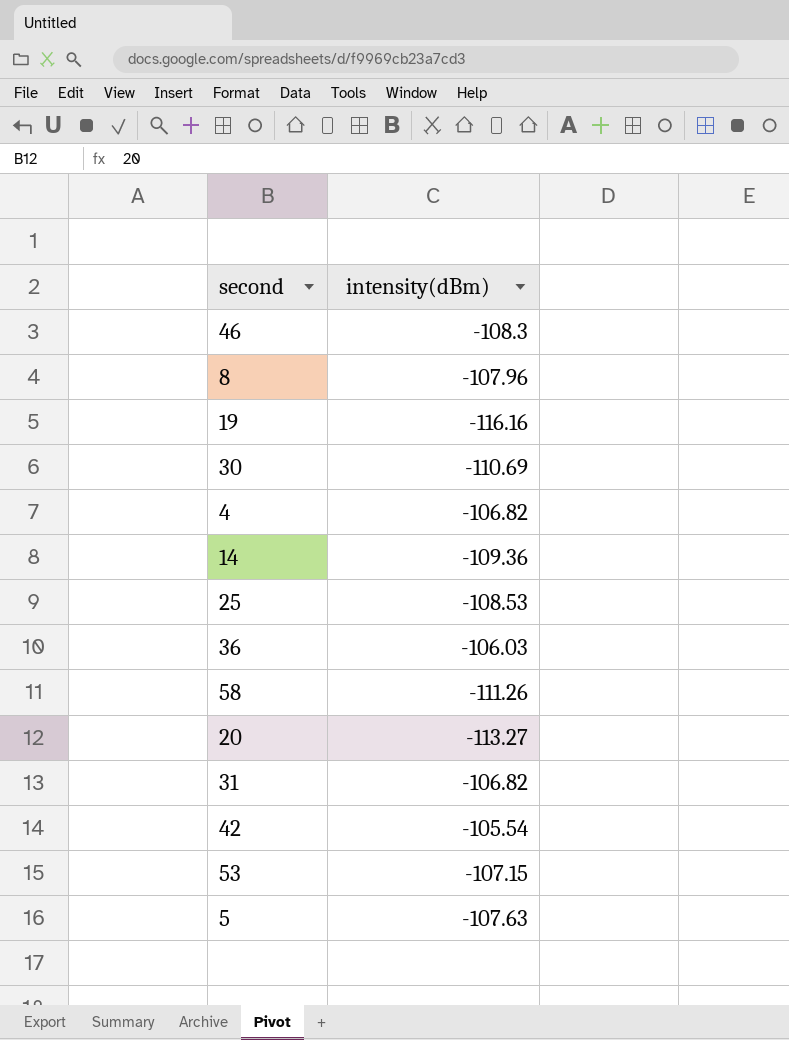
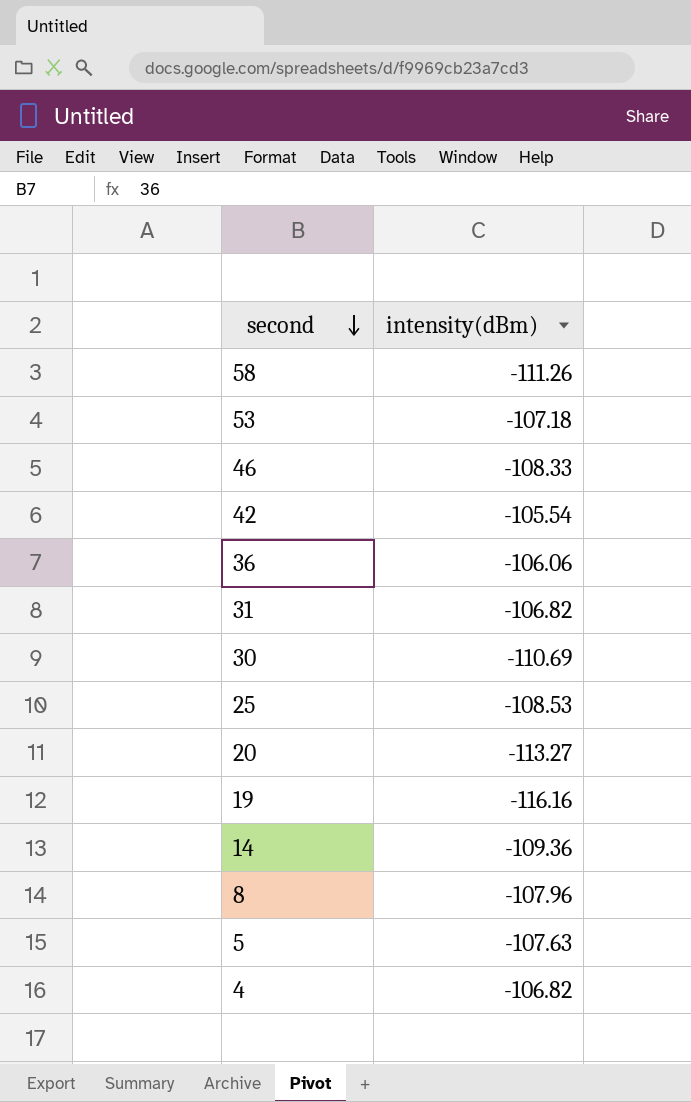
row order: none -> second descending
53 | intensity(dBm): -107.15 -> -107.18
46 | intensity(dBm): -108.3 -> -108.33
36 | intensity(dBm): -106.03 -> -106.06

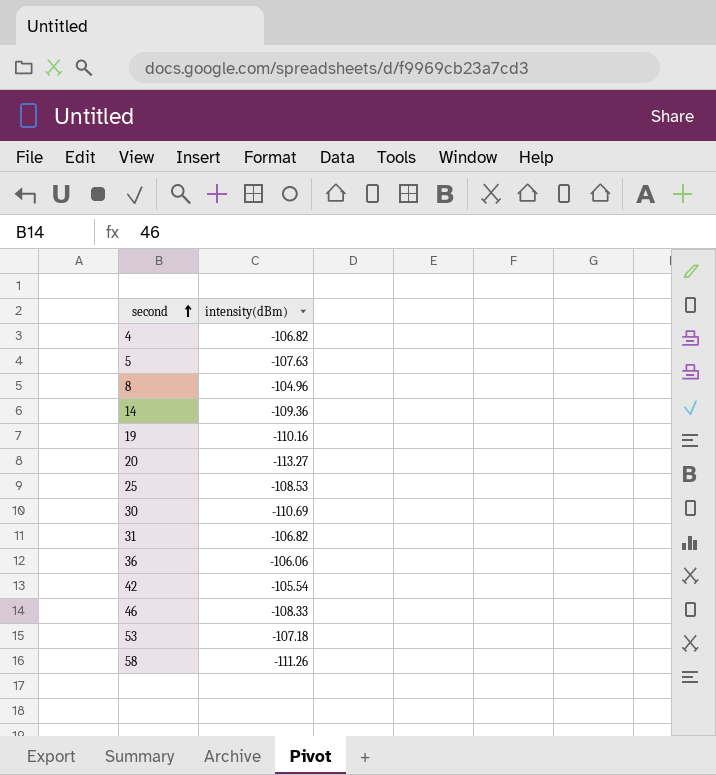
row order: second descending -> second ascending
8 | intensity(dBm): -107.96 -> -104.96
19 | intensity(dBm): -116.16 -> -110.16

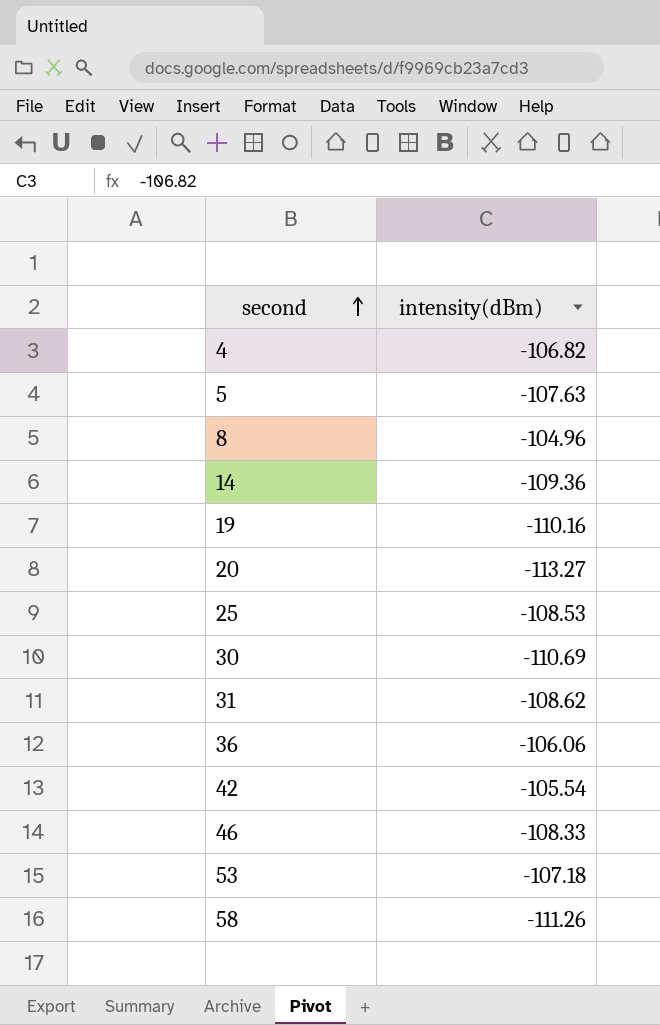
31 | intensity(dBm): -106.82 -> -108.62

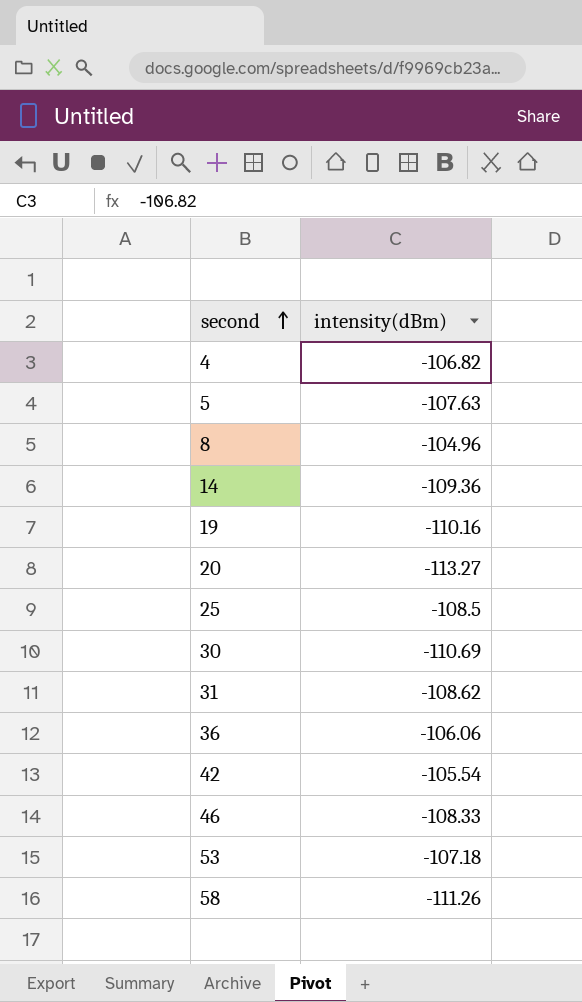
25 | intensity(dBm): -108.53 -> -108.5

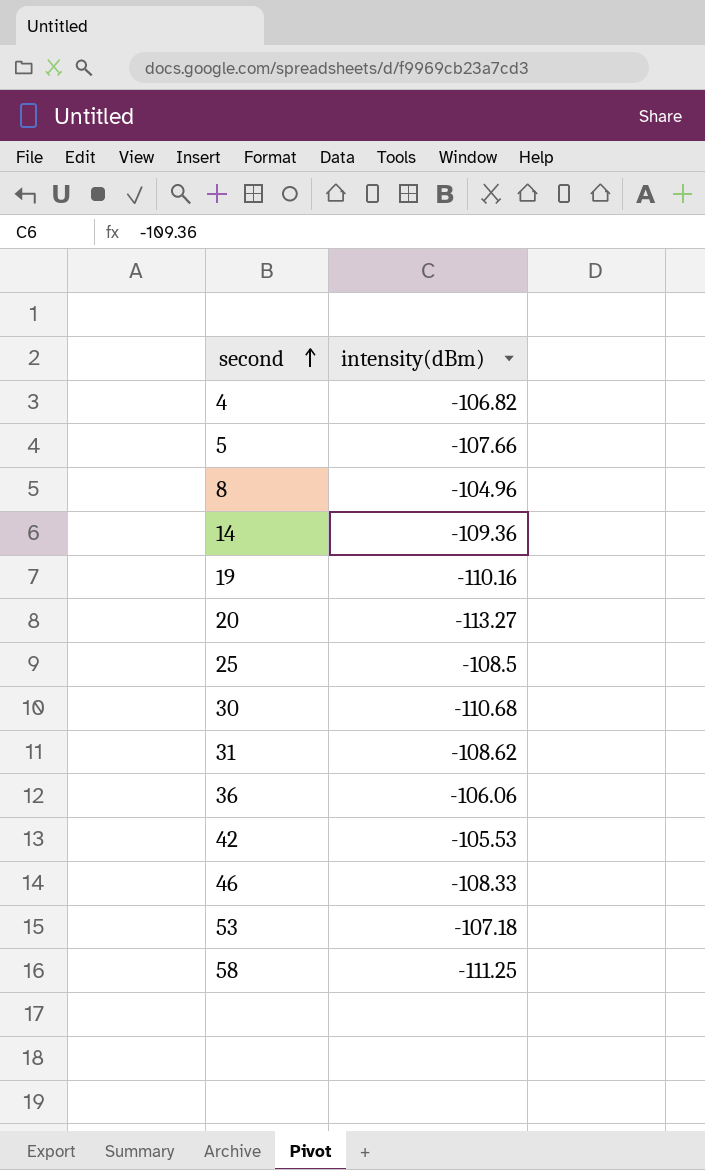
5 | intensity(dBm): -107.63 -> -107.66
30 | intensity(dBm): -110.69 -> -110.68
42 | intensity(dBm): -105.54 -> -105.53
58 | intensity(dBm): -111.26 -> -111.25

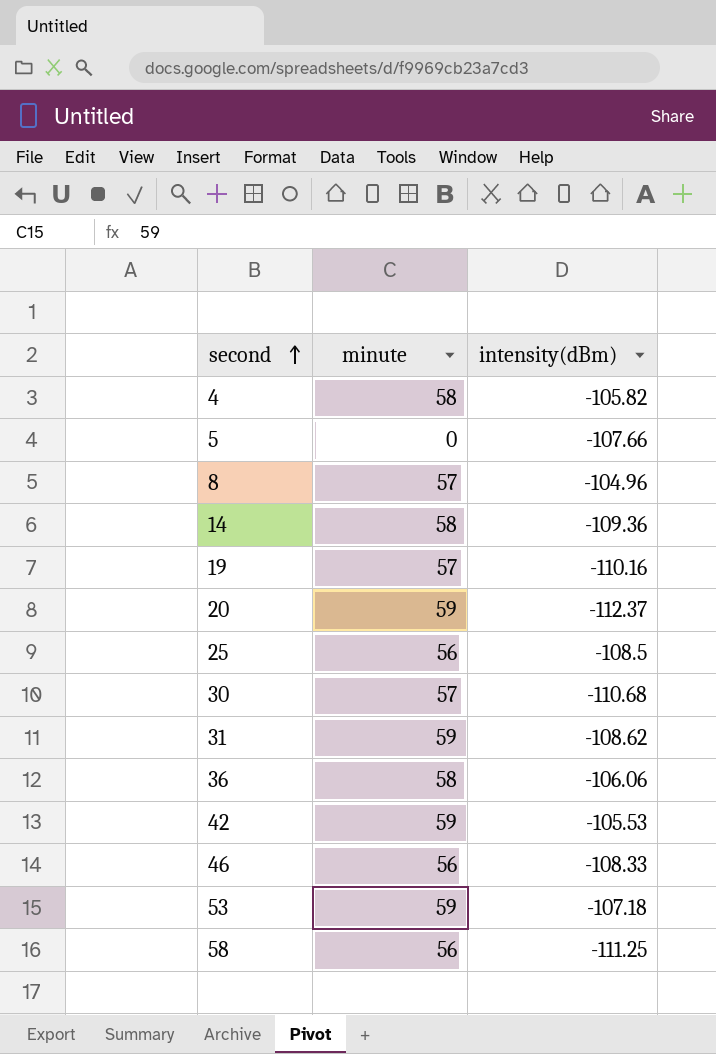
column minute | position: none -> 2
4 | intensity(dBm): -106.82 -> -105.82
20 | intensity(dBm): -113.27 -> -112.37

